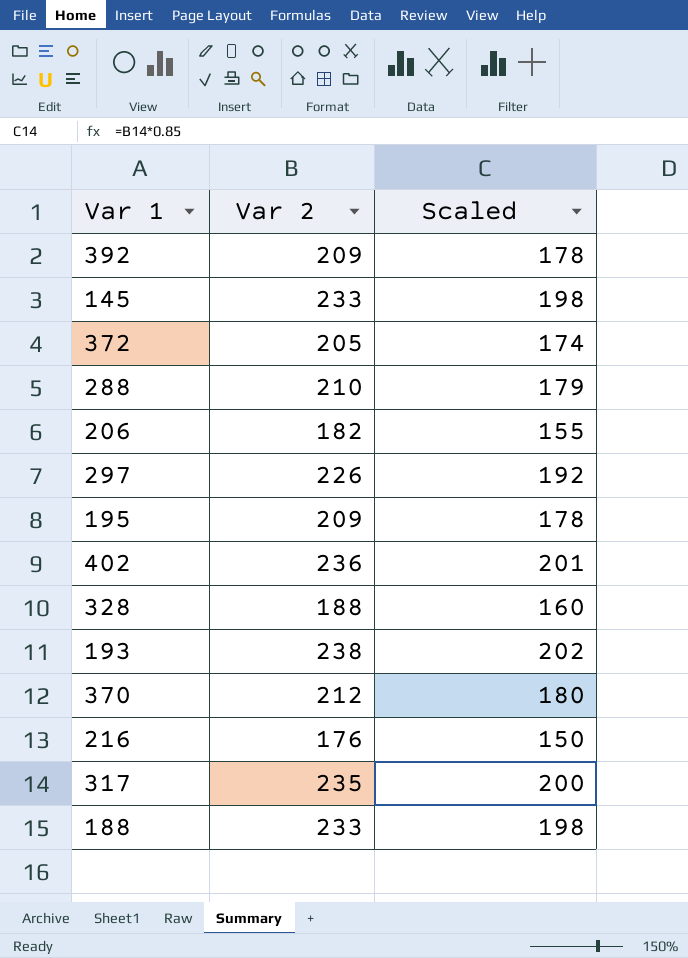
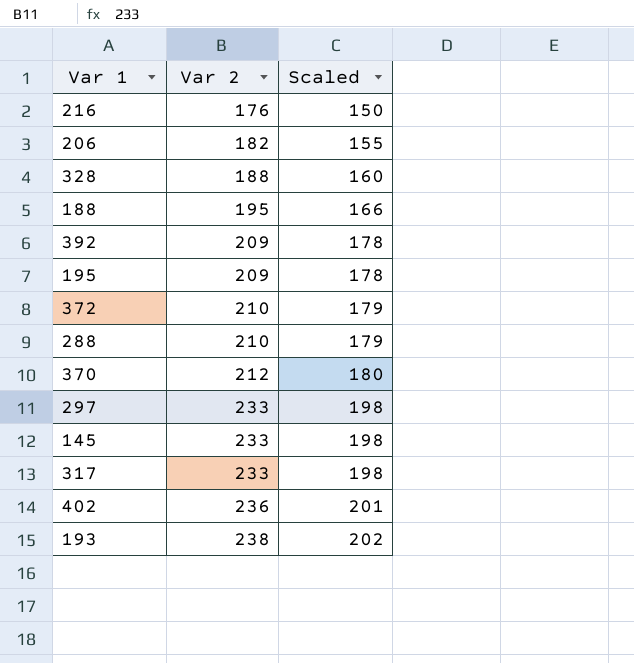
row order: none -> Var 2 ascending
188 | Var 2: 233 -> 195
188 | Scaled: 198 -> 166
372 | Var 2: 205 -> 210
372 | Scaled: 174 -> 179
297 | Var 2: 226 -> 233
297 | Scaled: 192 -> 198
317 | Var 2: 235 -> 233
317 | Scaled: 200 -> 198

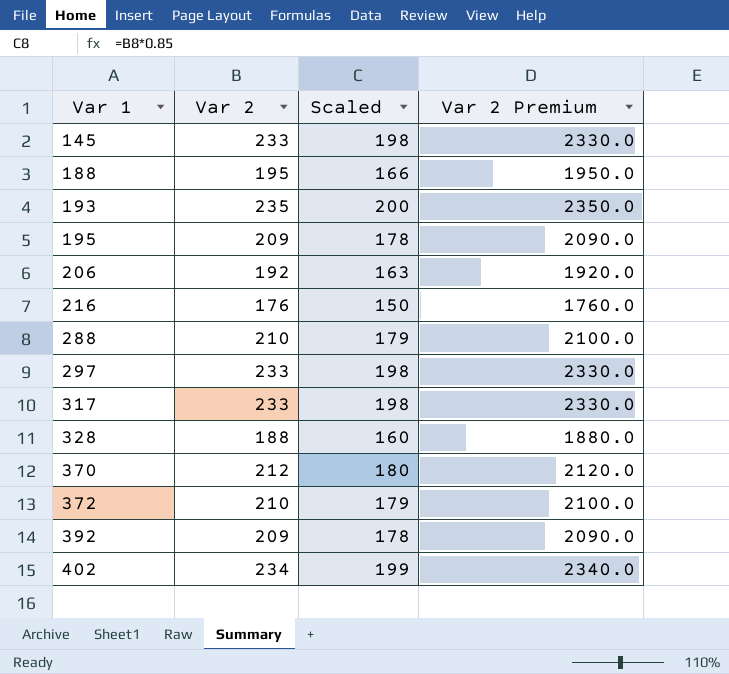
row order: Var 2 ascending -> Var 1 ascending
column Var 2 Premium | formula: none -> [Var 2] * 10
193 | Var 2: 238 -> 235
193 | Scaled: 202 -> 200
206 | Var 2: 182 -> 192
206 | Scaled: 155 -> 163
402 | Var 2: 236 -> 234
402 | Scaled: 201 -> 199

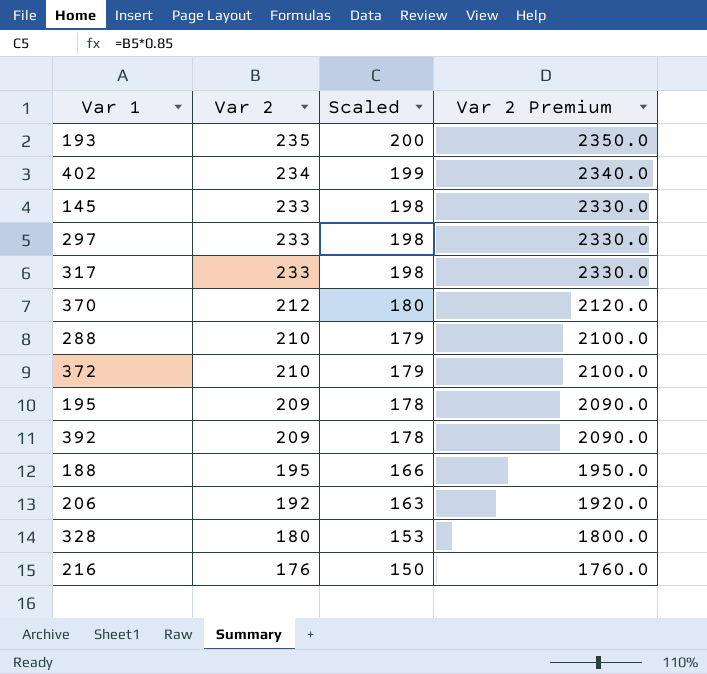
row order: Var 1 ascending -> Var 2 descending
328 | Var 2: 188 -> 180
328 | Scaled: 160 -> 153
328 | Var 2 Premium: 1880.0 -> 1800.0

